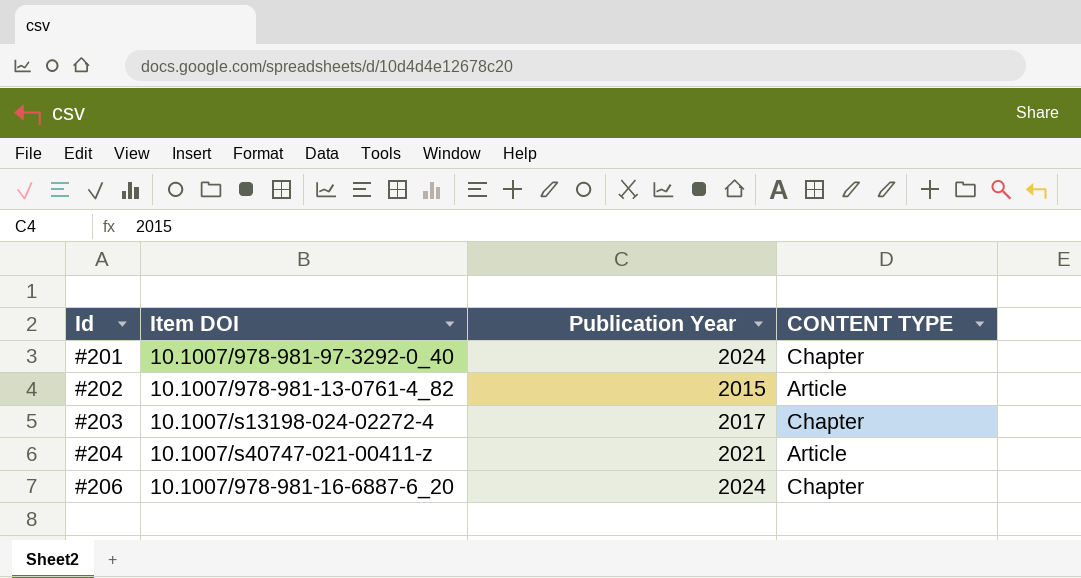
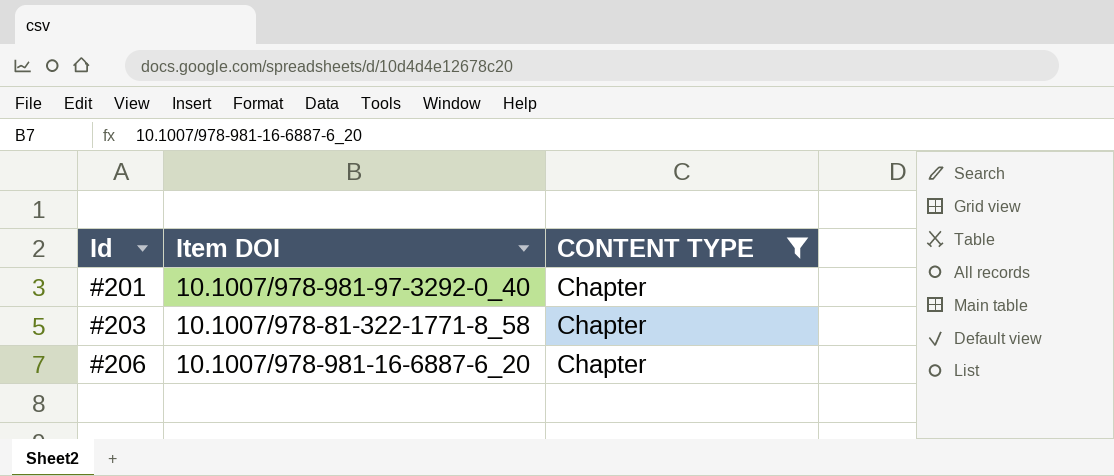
filter: none -> CONTENT TYPE = Chapter
column Publication Year | position: 3 -> none
#203 | Item DOI: 10.1007/s13198-024-02272-4 -> 10.1007/978-81-322-1771-8_58

